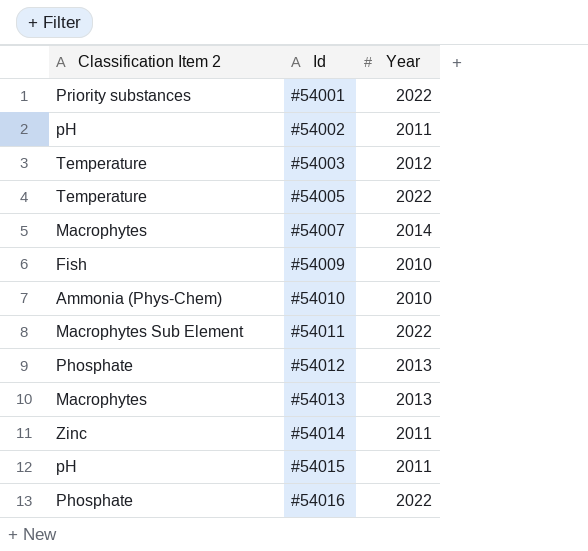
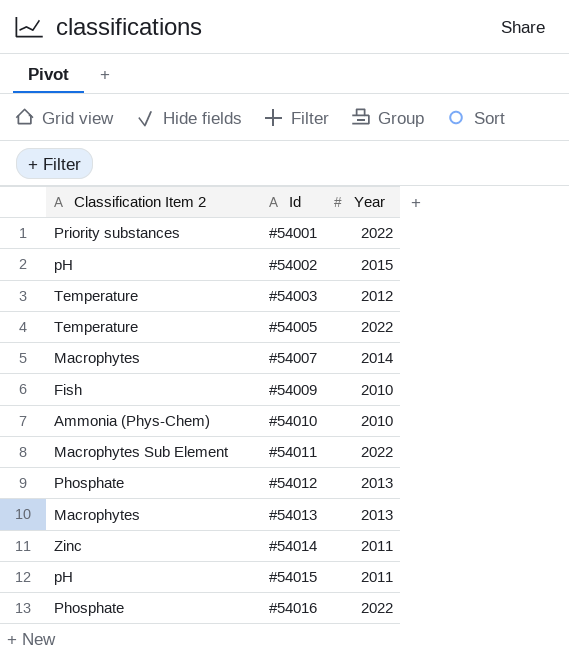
#54002 | Year: 2011 -> 2015

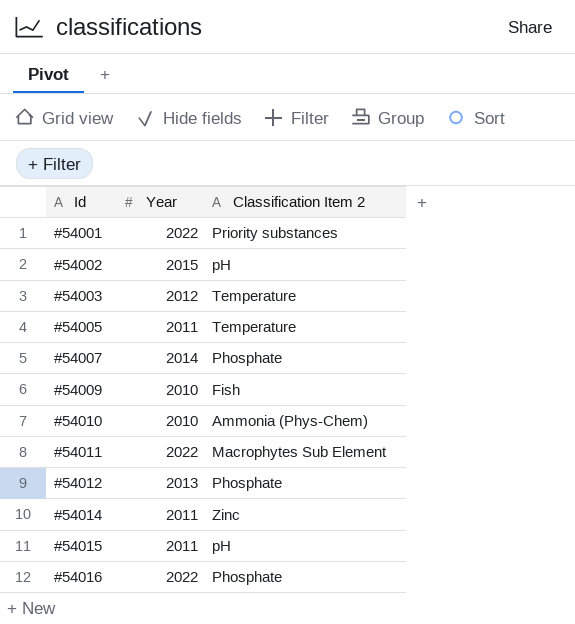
column Classification Item 2 | position: 1 -> 3
row #54013: Macrophytes | 2013 -> none
#54005 | Year: 2022 -> 2011
#54007 | Classification Item 2: Macrophytes -> Phosphate

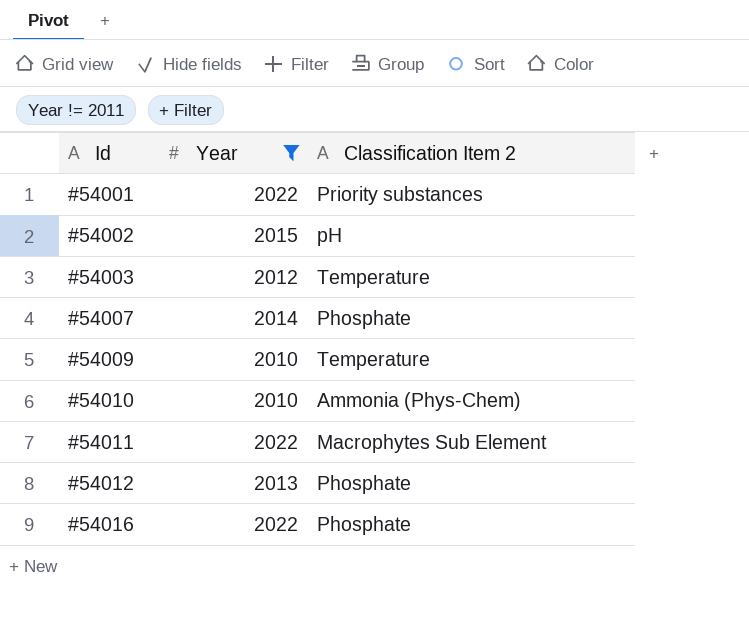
filter: none -> Year != 2011
#54009 | Classification Item 2: Fish -> Temperature

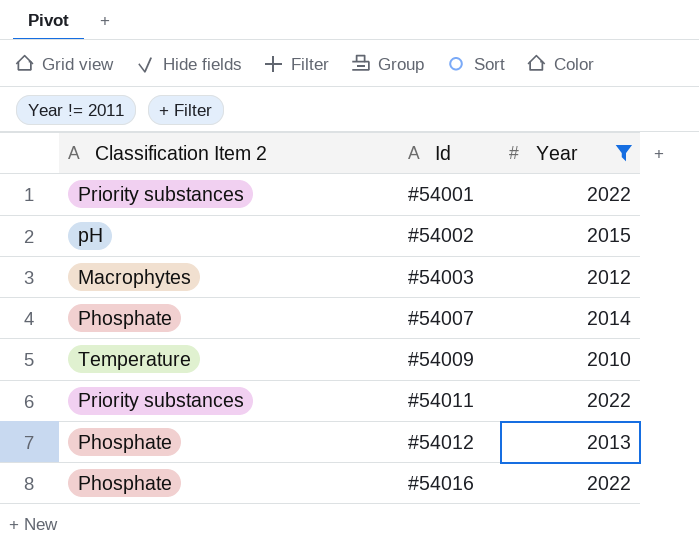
column Classification Item 2 | position: 3 -> 1
row #54010: 2010 | Ammonia (Phys-Chem) -> none
#54003 | Classification Item 2: Temperature -> Macrophytes
#54011 | Classification Item 2: Macrophytes Sub Element -> Priority substances

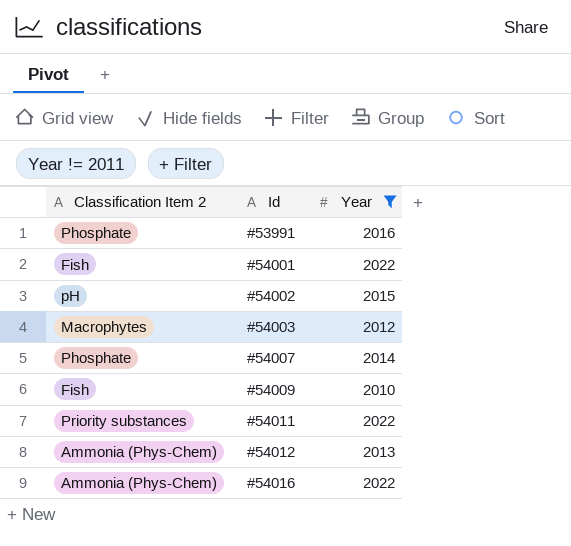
row #53991: none -> Phosphate | 2016
#54001 | Classification Item 2: Priority substances -> Fish
#54009 | Classification Item 2: Temperature -> Fish
#54012 | Classification Item 2: Phosphate -> Ammonia (Phys-Chem)
#54016 | Classification Item 2: Phosphate -> Ammonia (Phys-Chem)

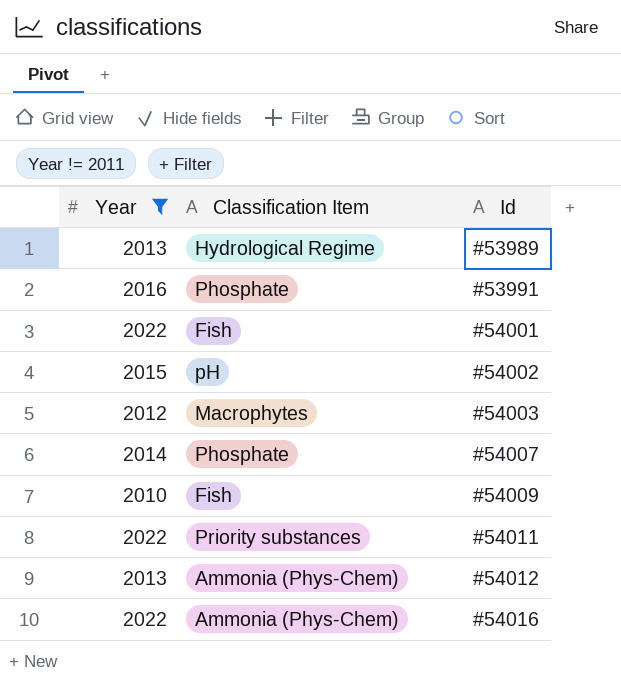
column Year | position: 3 -> 1
column name: Classification Item 2 -> Classification Item
row #53989: none -> 2013 | Hydrological Regime

